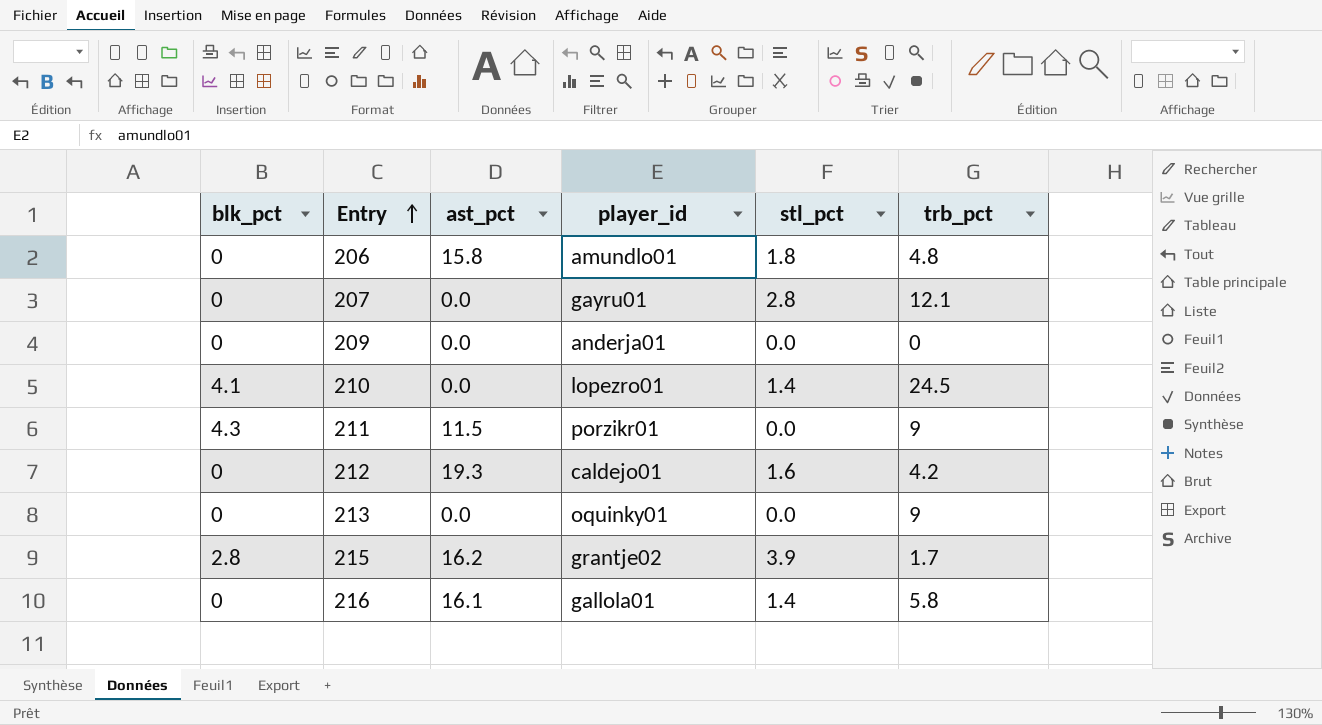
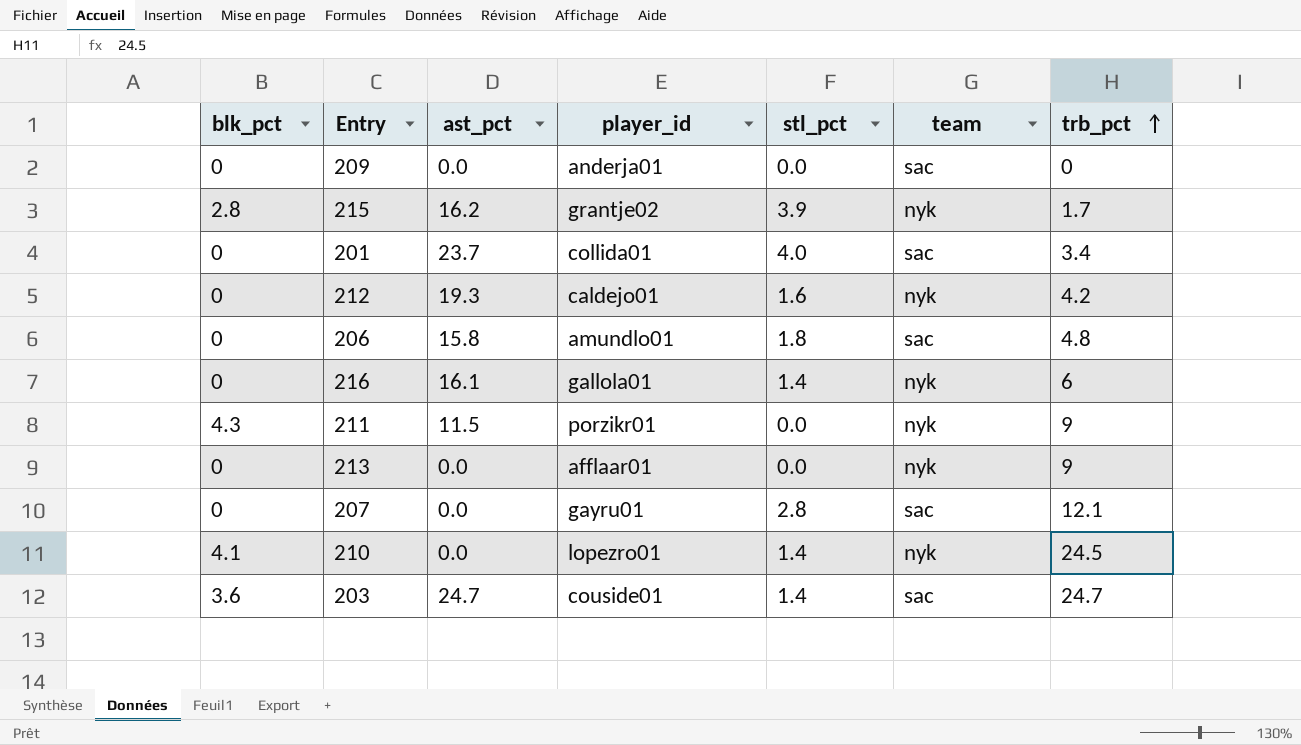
row order: Entry ascending -> trb_pct ascending
column team | position: none -> 6
row 201: none -> 0 | 23.7 | collida01 | 4.0 | sac | 3.4
216 | trb_pct: 5.8 -> 6
213 | player_id: oquinky01 -> afflaar01
row 203: none -> 3.6 | 24.7 | couside01 | 1.4 | sac | 24.7

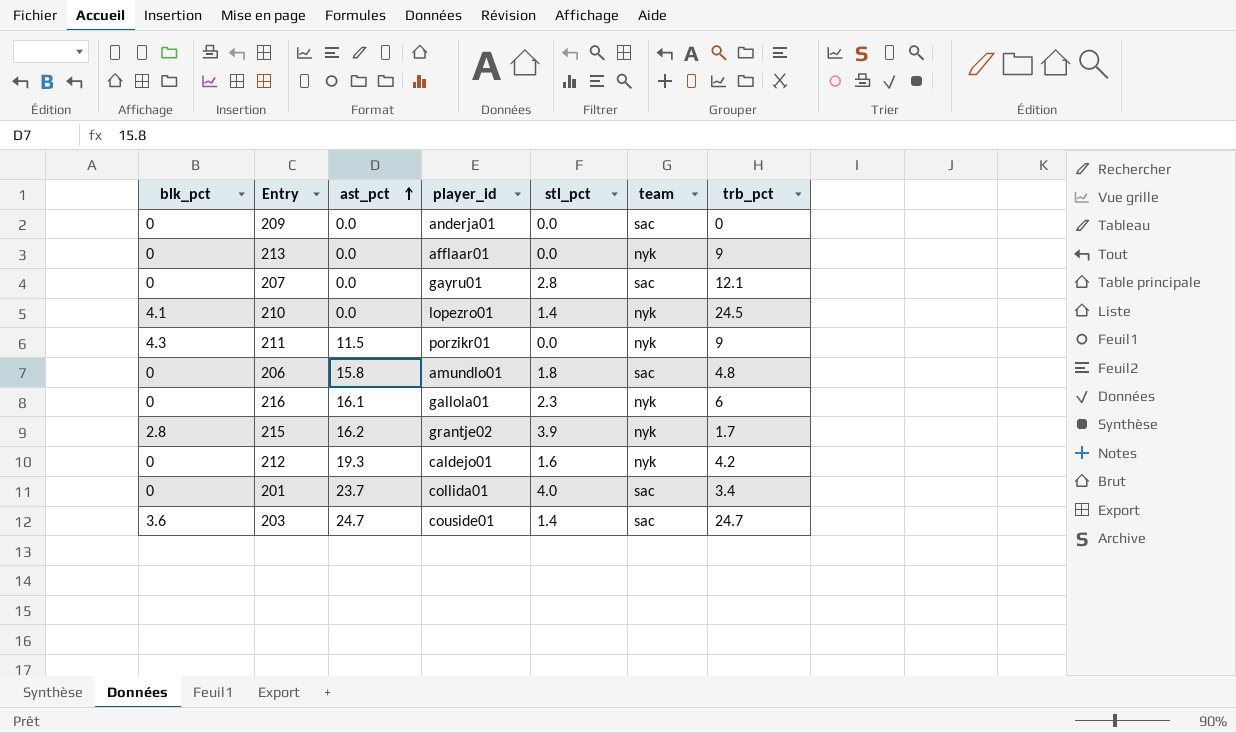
row order: trb_pct ascending -> ast_pct ascending
216 | stl_pct: 1.4 -> 2.3

